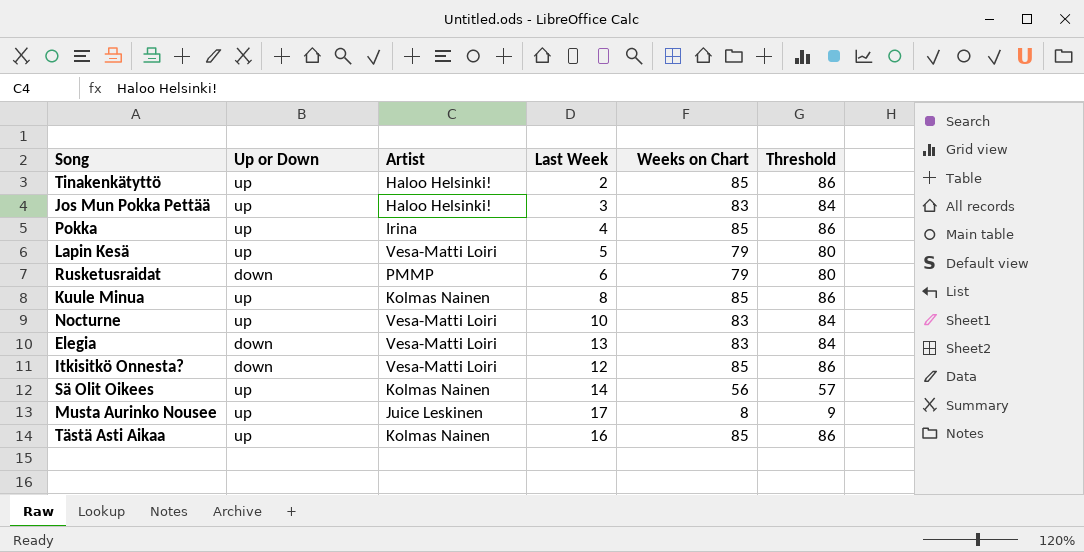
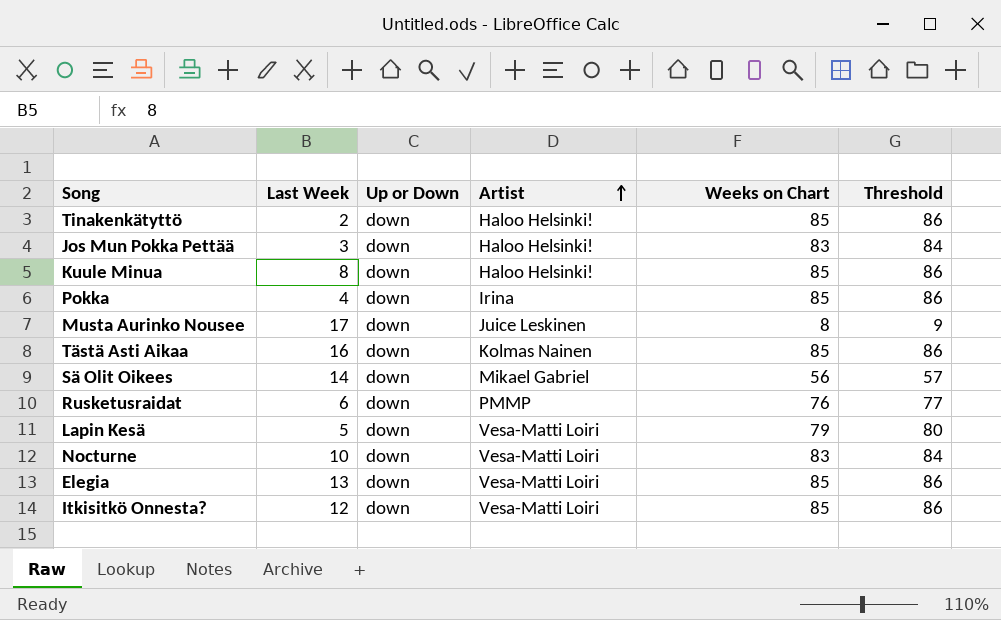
row order: none -> Artist ascending
column Last Week | position: 4 -> 2
Tinakenkätyttö | Up or Down: up -> down
Jos Mun Pokka Pettää | Up or Down: up -> down
Kuule Minua | Up or Down: up -> down
Kuule Minua | Artist: Kolmas Nainen -> Haloo Helsinki!
Pokka | Up or Down: up -> down
Musta Aurinko Nousee | Up or Down: up -> down
Tästä Asti Aikaa | Up or Down: up -> down
Sä Olit Oikees | Up or Down: up -> down
Sä Olit Oikees | Artist: Kolmas Nainen -> Mikael Gabriel
Rusketusraidat | Weeks on Chart: 79 -> 76
Rusketusraidat | Threshold: 80 -> 77
Lapin Kesä | Up or Down: up -> down
Nocturne | Up or Down: up -> down
Elegia | Weeks on Chart: 83 -> 85
Elegia | Threshold: 84 -> 86

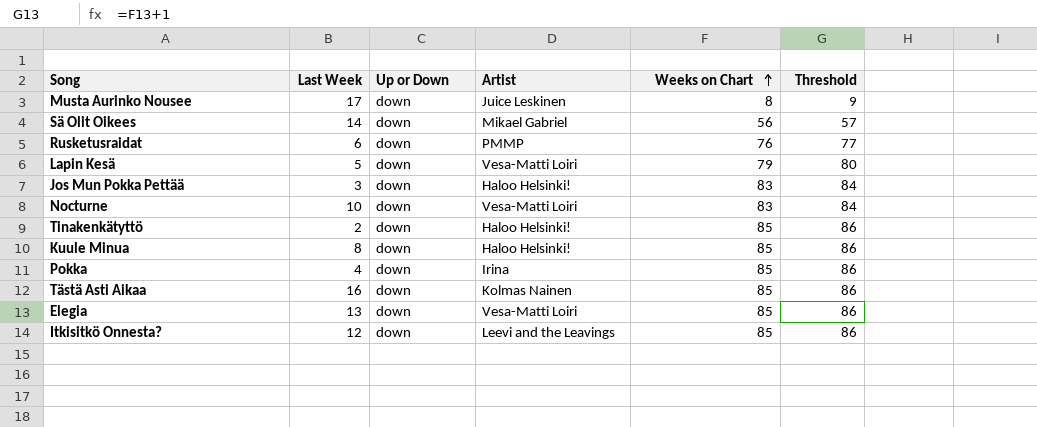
row order: Artist ascending -> Weeks on Chart ascending
Itkisitkö Onnesta? | Artist: Vesa-Matti Loiri -> Leevi and the Leavings

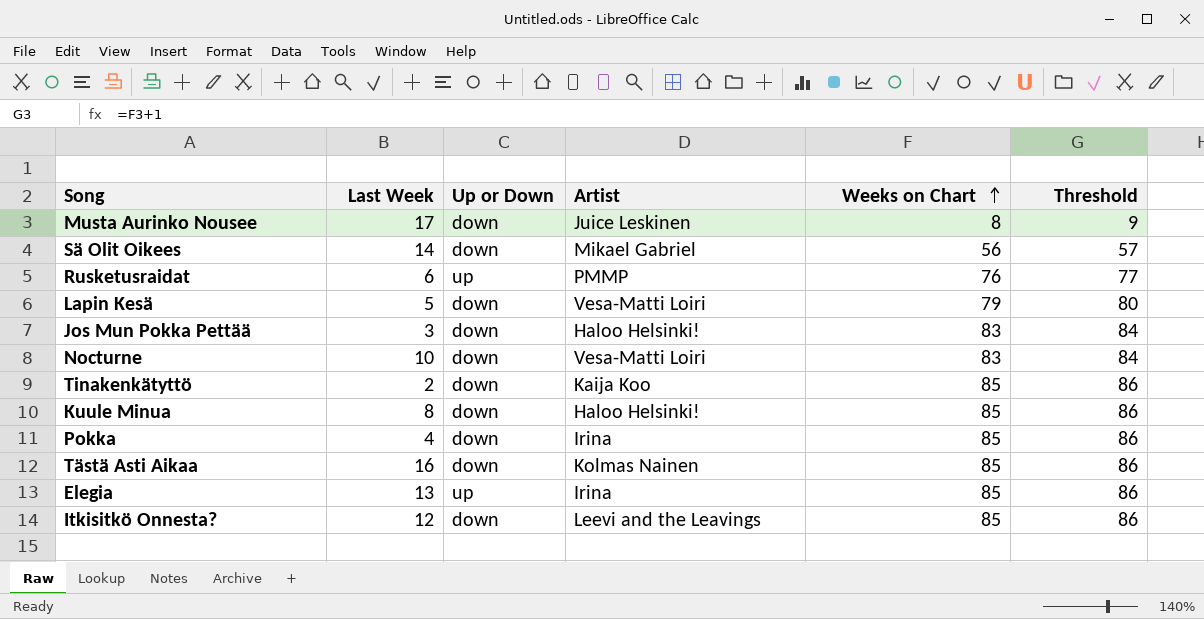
Rusketusraidat | Up or Down: down -> up
Tinakenkätyttö | Artist: Haloo Helsinki! -> Kaija Koo
Elegia | Up or Down: down -> up
Elegia | Artist: Vesa-Matti Loiri -> Irina

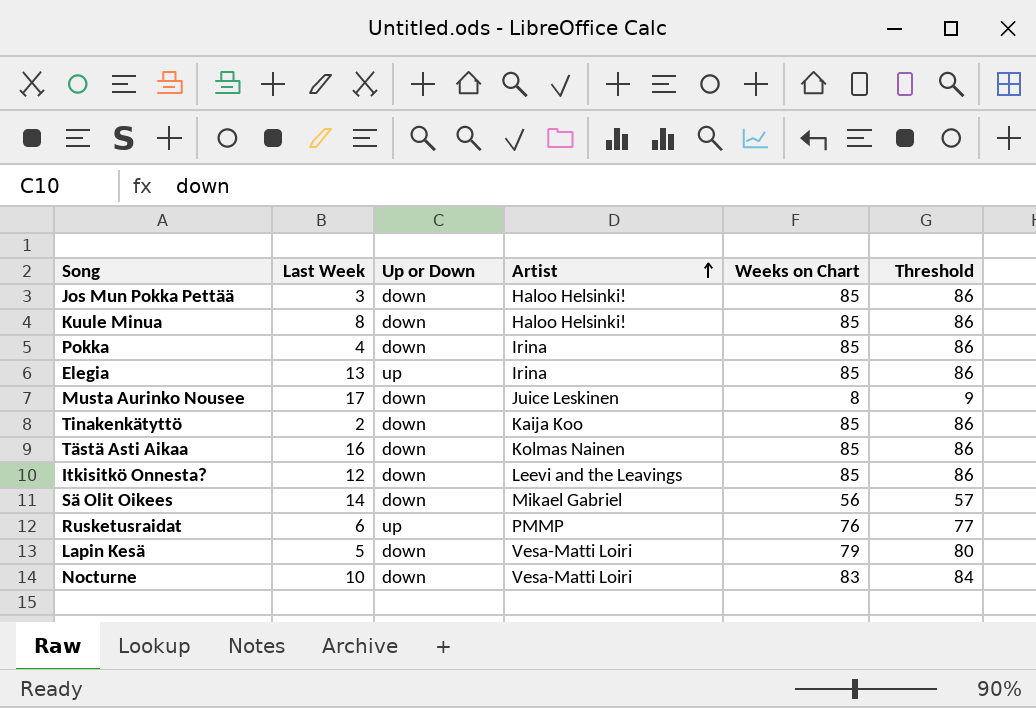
row order: Weeks on Chart ascending -> Artist ascending
Jos Mun Pokka Pettää | Weeks on Chart: 83 -> 85
Jos Mun Pokka Pettää | Threshold: 84 -> 86

